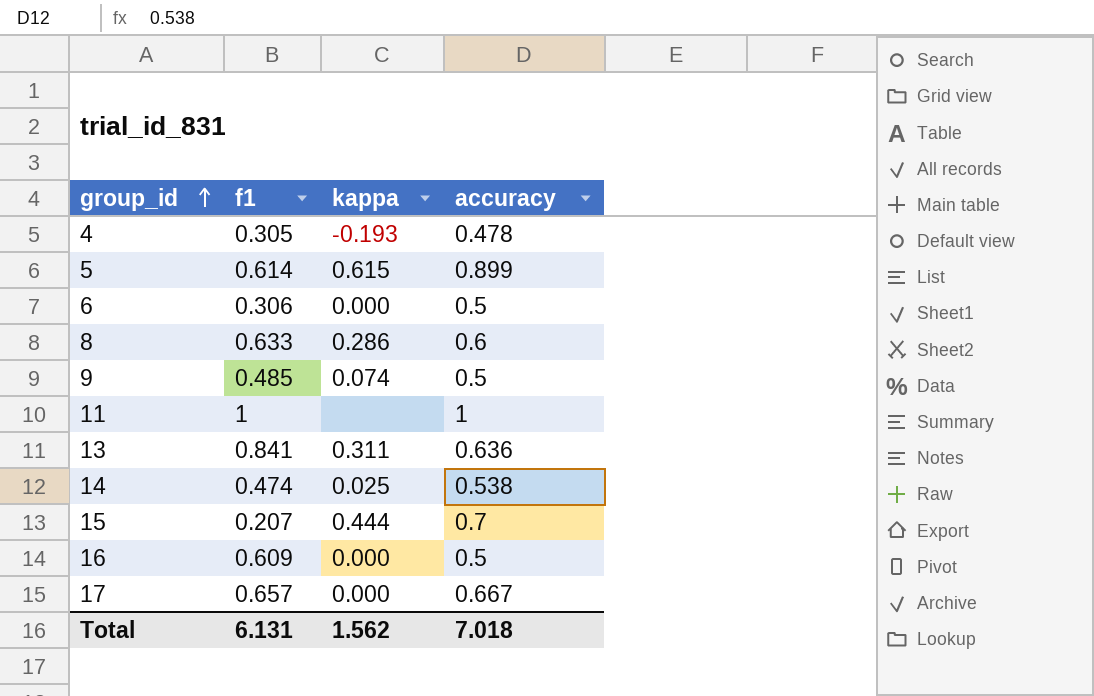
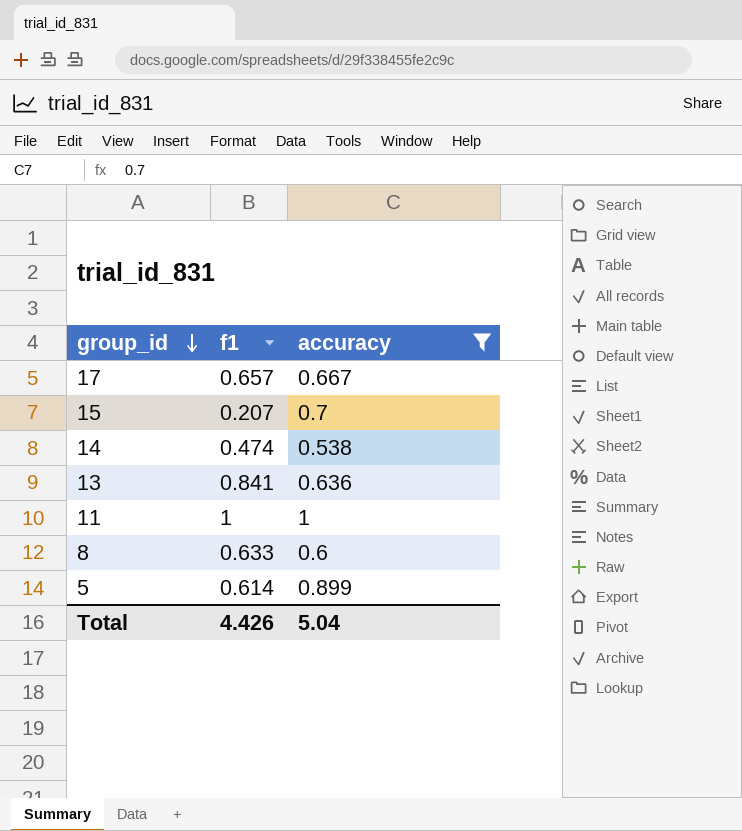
filter: none -> accuracy >= 0.538
row order: group_id ascending -> group_id descending
column kappa | position: 3 -> none
Total | f1: 6.131 -> 4.426
Total | accuracy: 7.018 -> 5.04

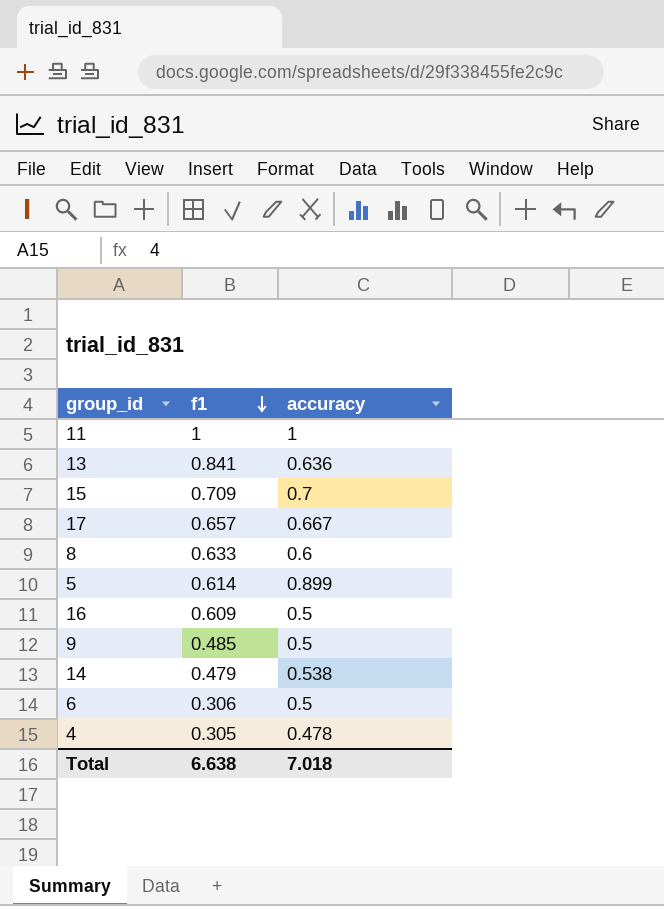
filter: accuracy >= 0.538 -> none
row order: group_id descending -> f1 descending
15 | f1: 0.207 -> 0.709
14 | f1: 0.474 -> 0.479
Total | f1: 4.426 -> 6.638
Total | accuracy: 5.04 -> 7.018

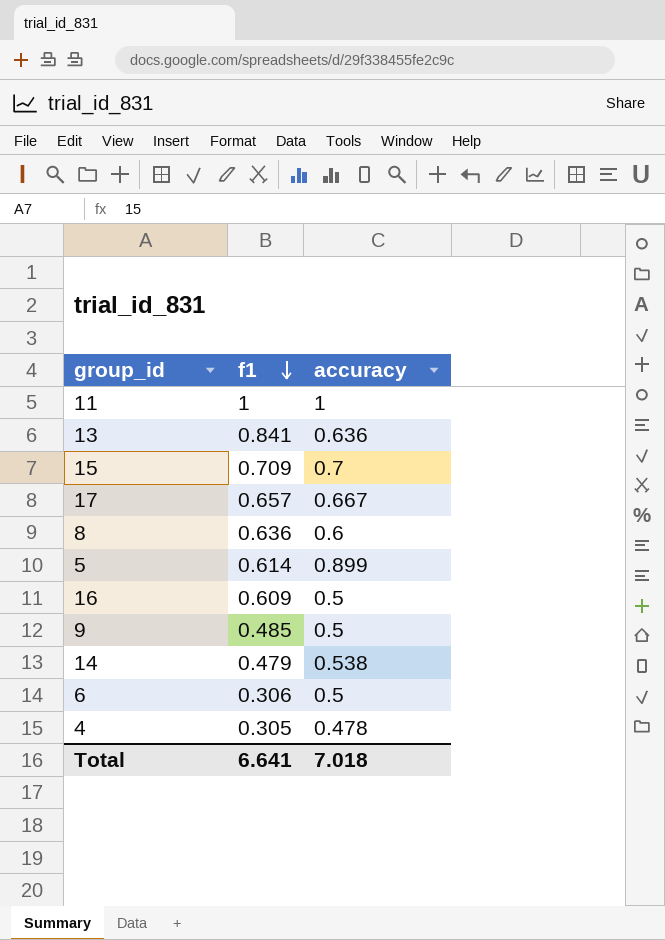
8 | f1: 0.633 -> 0.636
Total | f1: 6.638 -> 6.641

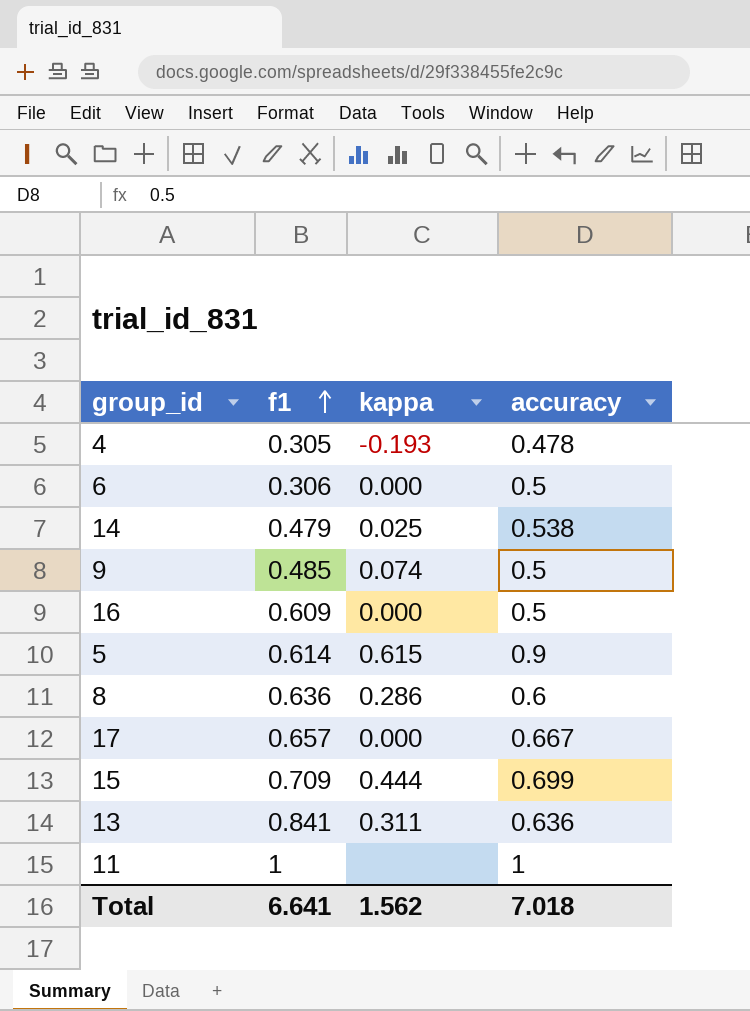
row order: f1 descending -> f1 ascending
column kappa | position: none -> 3
5 | accuracy: 0.899 -> 0.9
15 | accuracy: 0.7 -> 0.699

